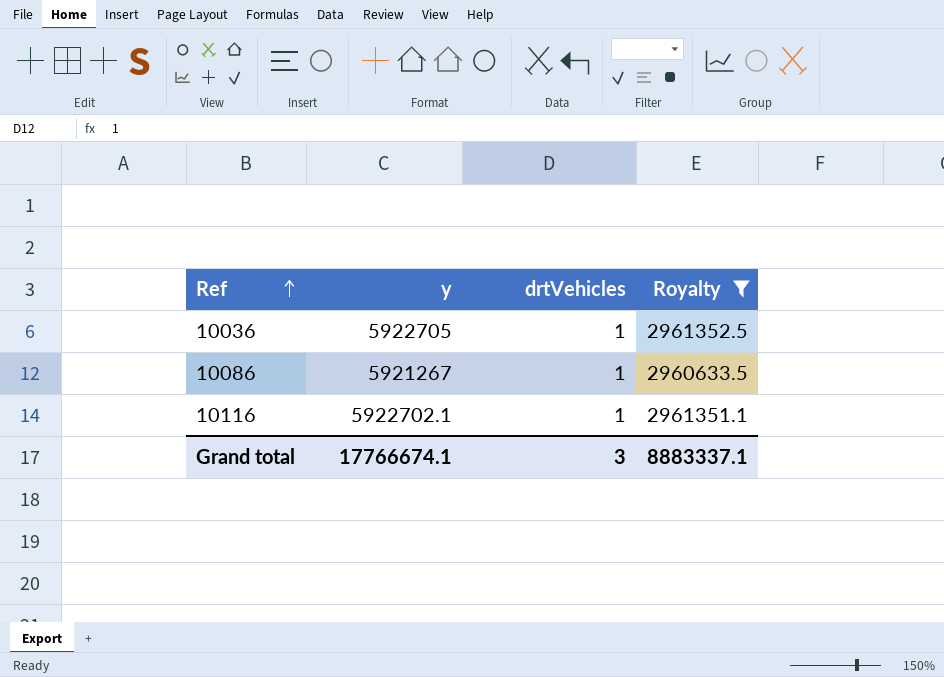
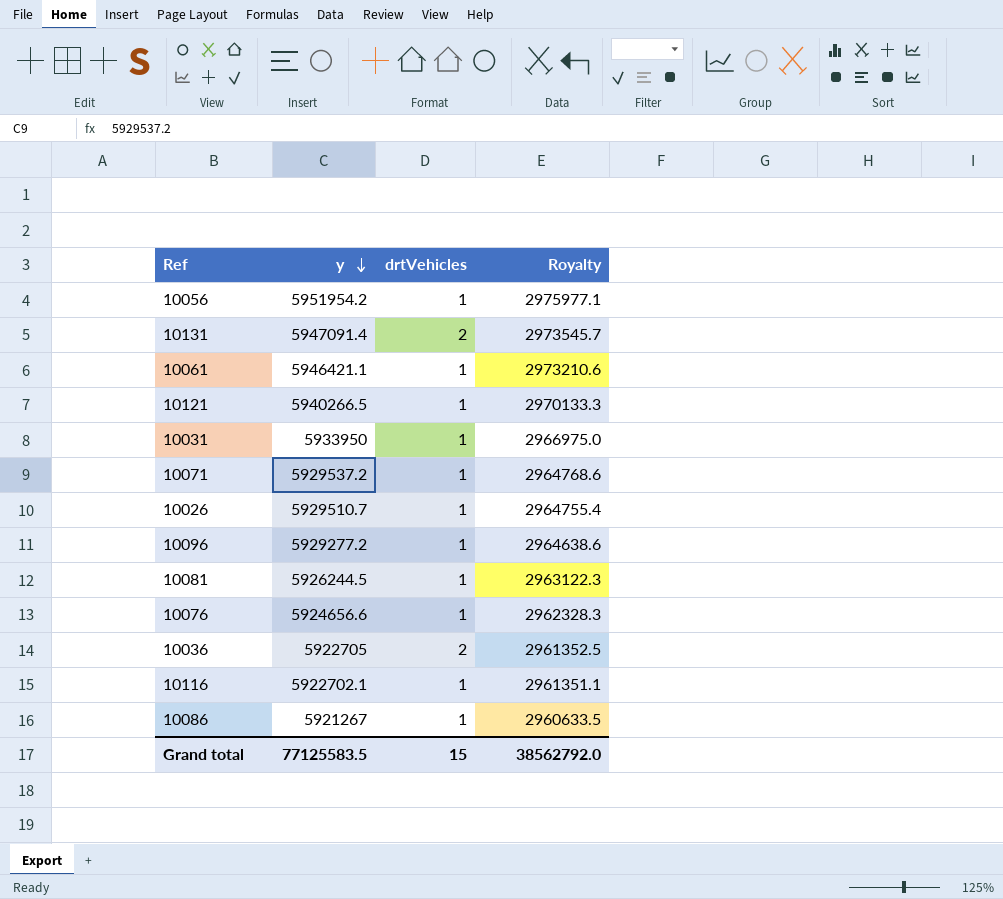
filter: Royalty <= 2961352.5 -> none
row order: Ref ascending -> y descending
10036 | drtVehicles: 1 -> 2
Grand total | y: 17766674.1 -> 77125583.5
Grand total | drtVehicles: 3 -> 15
Grand total | Royalty: 8883337.1 -> 38562792.0

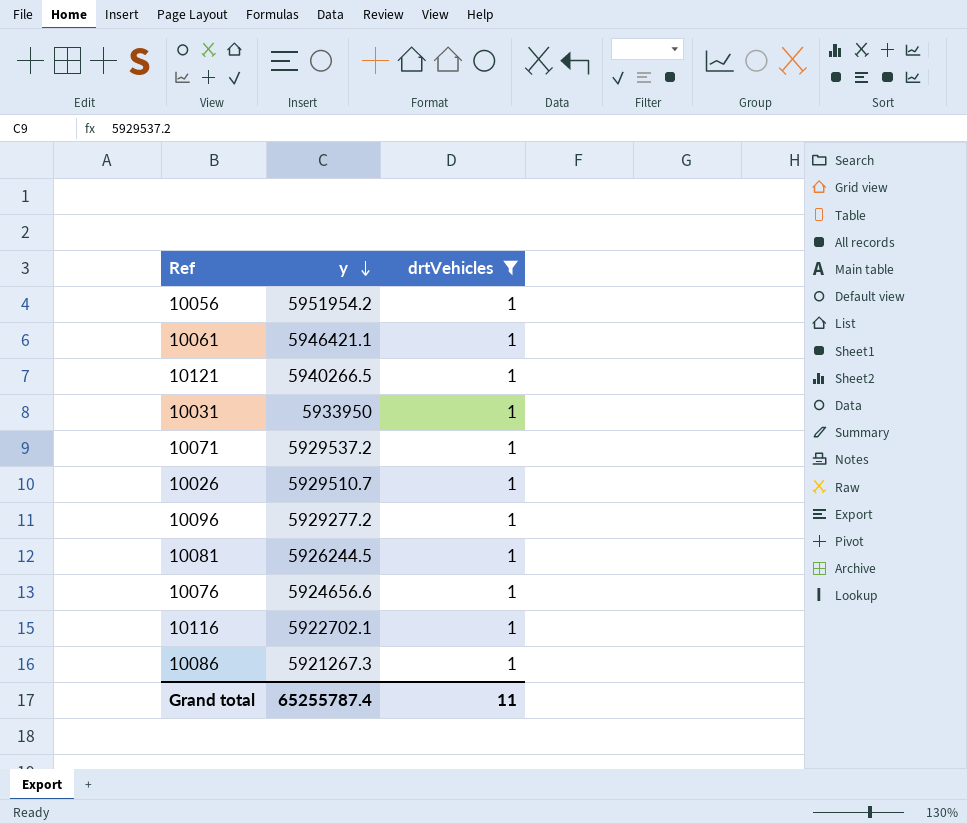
filter: none -> drtVehicles = 1
column Royalty | formula: [y] * 0.5 -> none
10086 | y: 5921267 -> 5921267.3
Grand total | y: 77125583.5 -> 65255787.4
Grand total | drtVehicles: 15 -> 11

